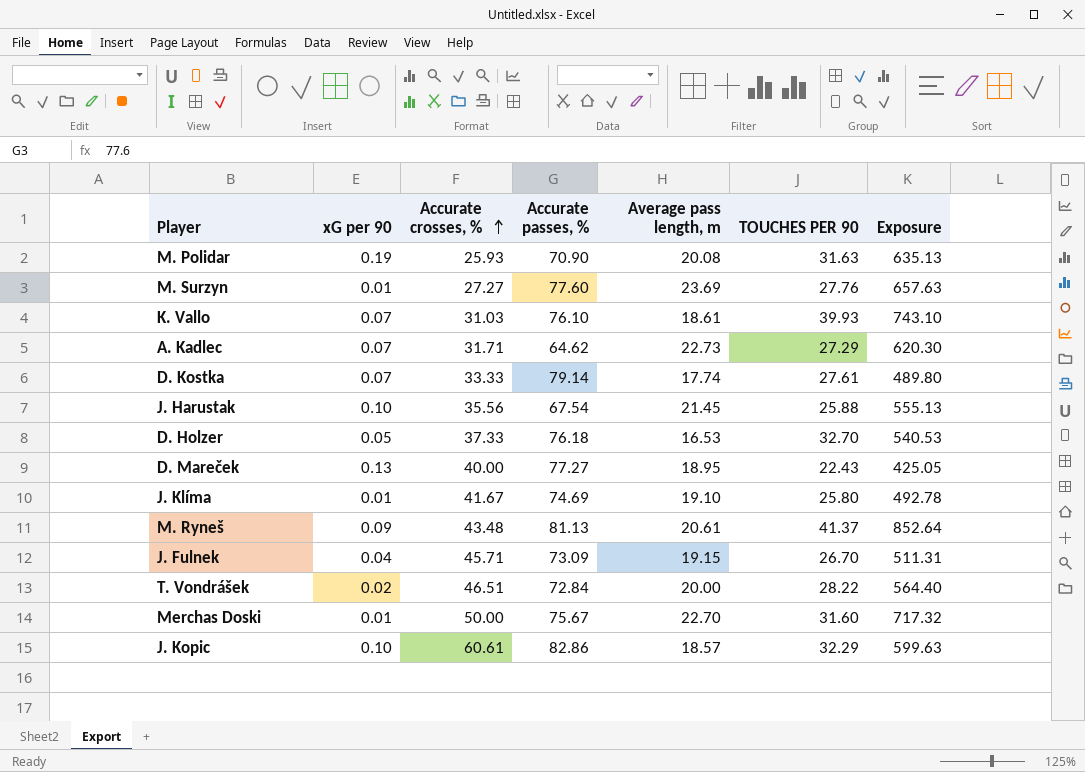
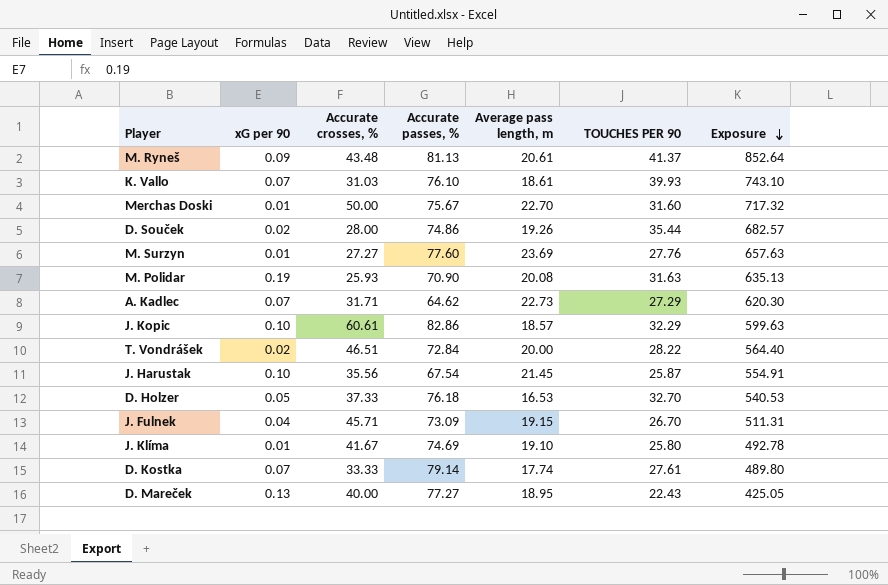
row order: Accurate crosses, % ascending -> Exposure descending
row D. Souček: none -> 0.02 | 28.00 | 74.86 | 19.26 | 35.44 | 682.57
J. Harustak | TOUCHES PER 90: 25.88 -> 25.87
J. Harustak | Exposure: 555.13 -> 554.91

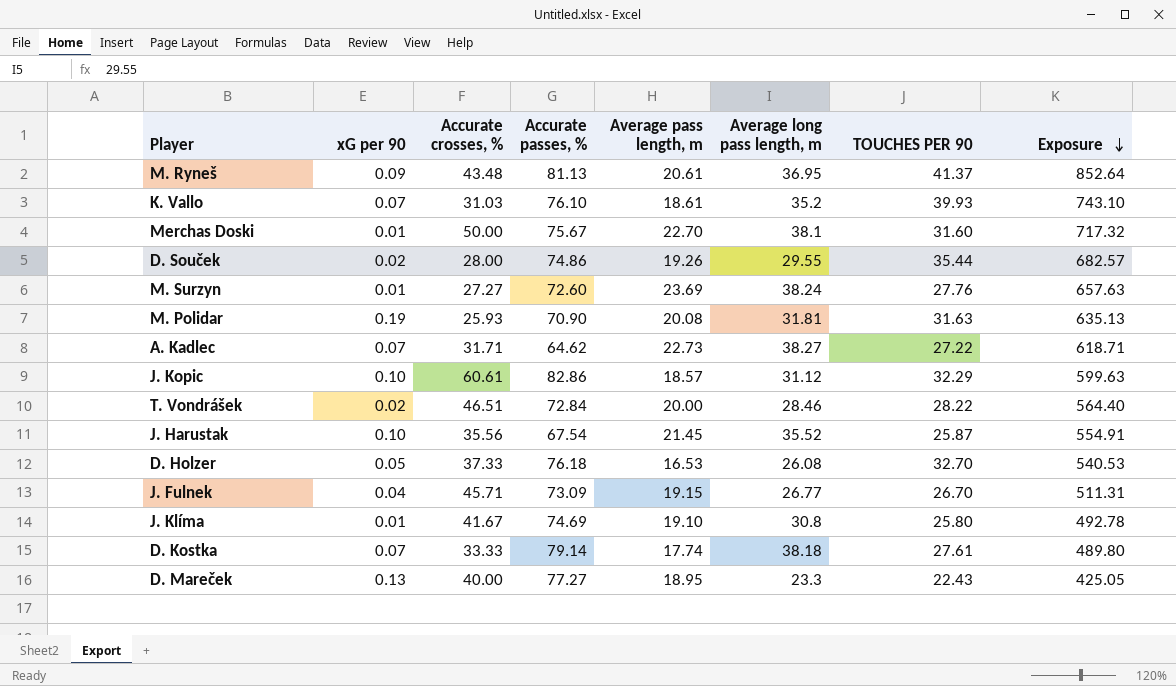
column Average long pass length, m | position: none -> 6
M. Surzyn | Accurate passes, %: 77.60 -> 72.60
A. Kadlec | TOUCHES PER 90: 27.29 -> 27.22
A. Kadlec | Exposure: 620.30 -> 618.71

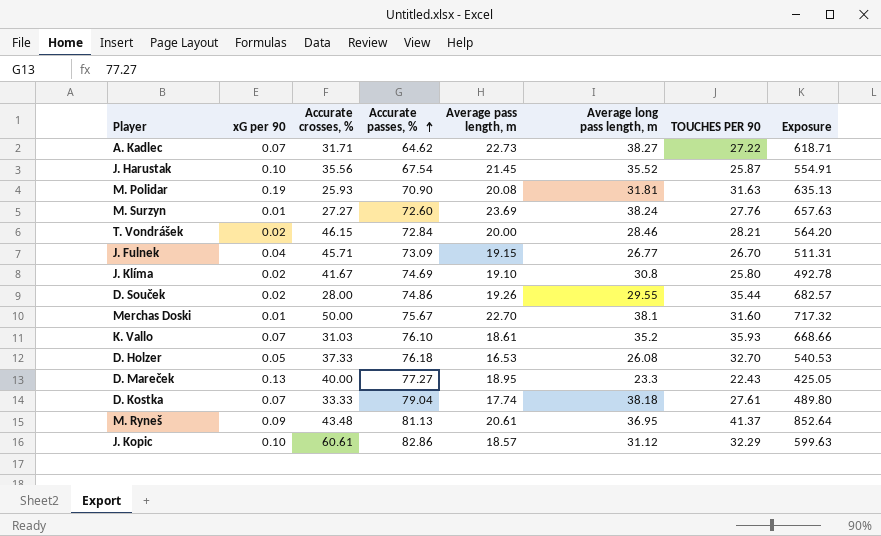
row order: Exposure descending -> Accurate passes, % ascending
T. Vondrášek | Accurate crosses, %: 46.51 -> 46.15
T. Vondrášek | TOUCHES PER 90: 28.22 -> 28.21
T. Vondrášek | Exposure: 564.40 -> 564.20
J. Klíma | xG per 90: 0.01 -> 0.02
K. Vallo | TOUCHES PER 90: 39.93 -> 35.93
K. Vallo | Exposure: 743.10 -> 668.66
D. Kostka | Accurate passes, %: 79.14 -> 79.04

